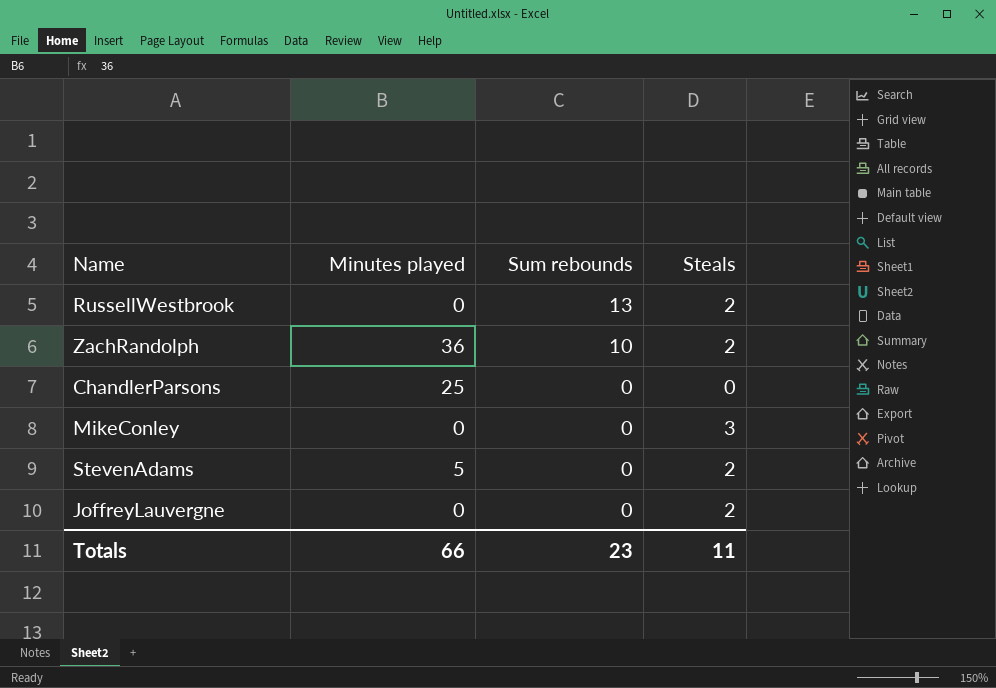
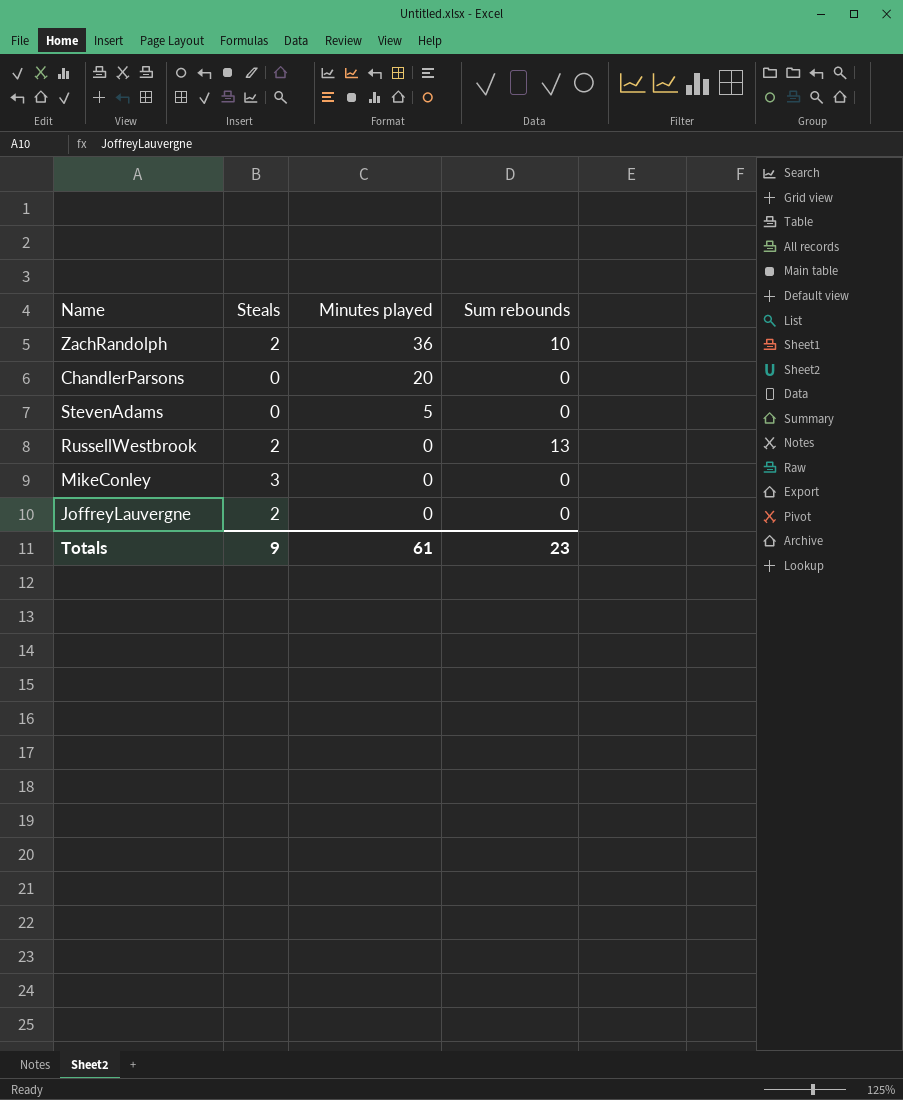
row order: Sum rebounds descending -> Minutes played descending
column Steals | position: 4 -> 2
ChandlerParsons | Minutes played: 25 -> 20
StevenAdams | Steals: 2 -> 0
Totals | Steals: 11 -> 9
Totals | Minutes played: 66 -> 61

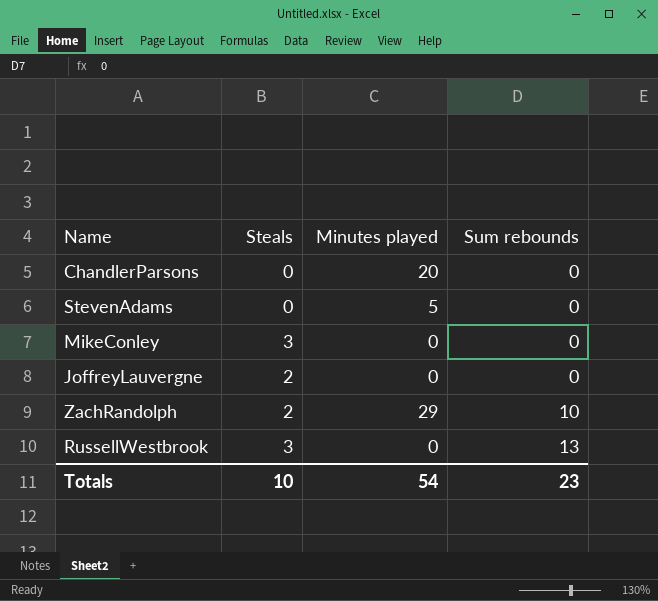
row order: Minutes played descending -> Sum rebounds ascending
ZachRandolph | Minutes played: 36 -> 29
RussellWestbrook | Steals: 2 -> 3
Totals | Steals: 9 -> 10
Totals | Minutes played: 61 -> 54

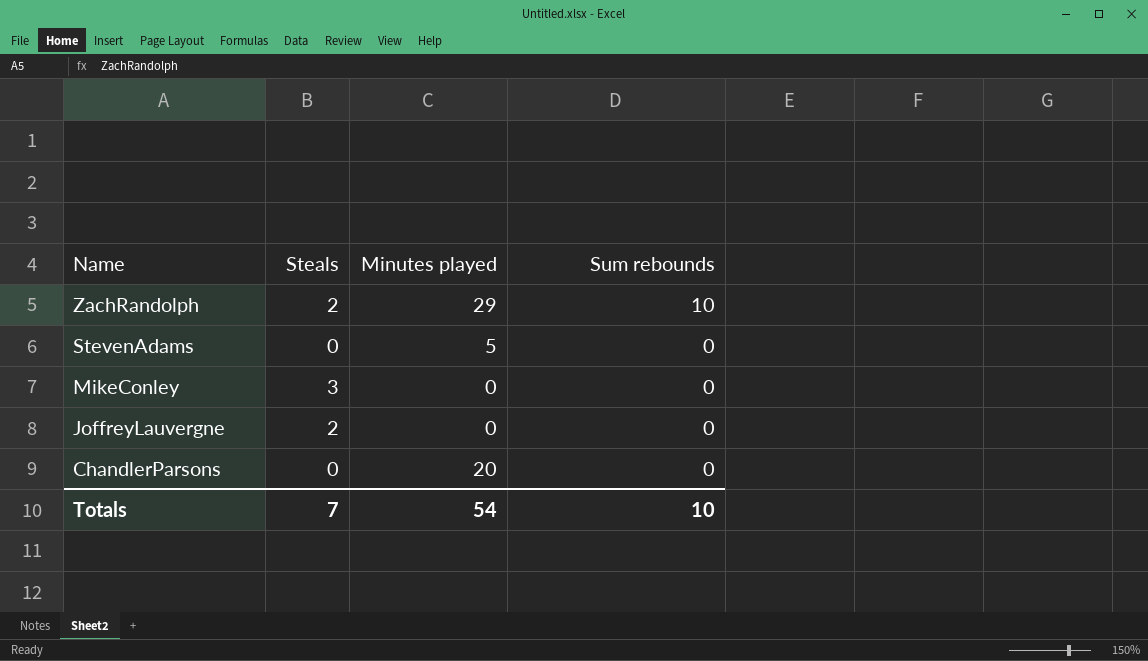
row order: Sum rebounds ascending -> Name descending
row RussellWestbrook: 3 | 0 | 13 -> none
Totals | Steals: 10 -> 7
Totals | Sum rebounds: 23 -> 10

